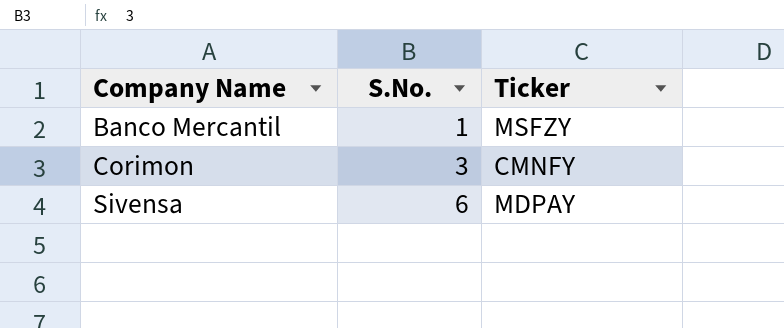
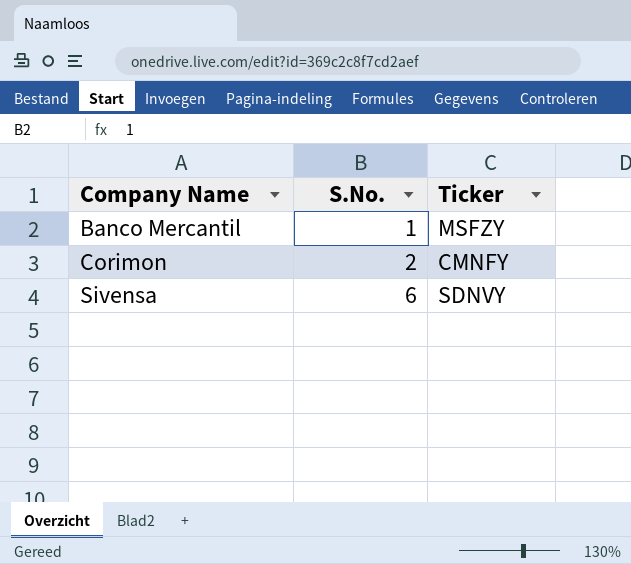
Corimon | S.No.: 3 -> 2
Sivensa | Ticker: MDPAY -> SDNVY

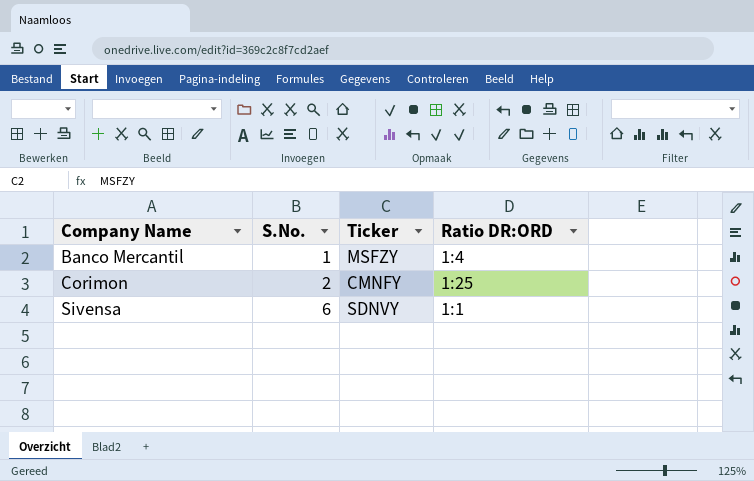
column Ratio DR:ORD | position: none -> 4

